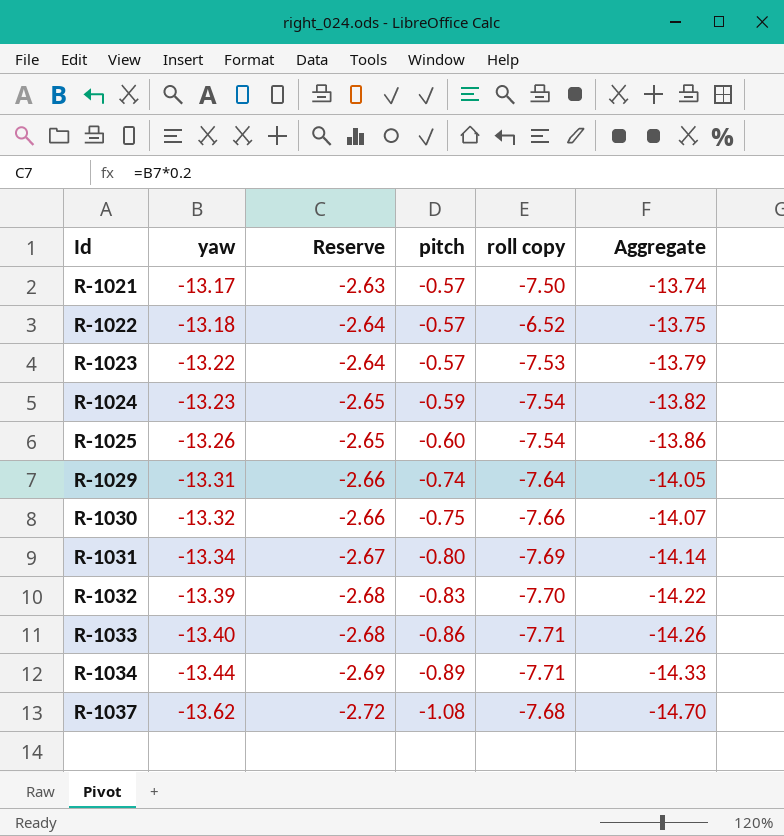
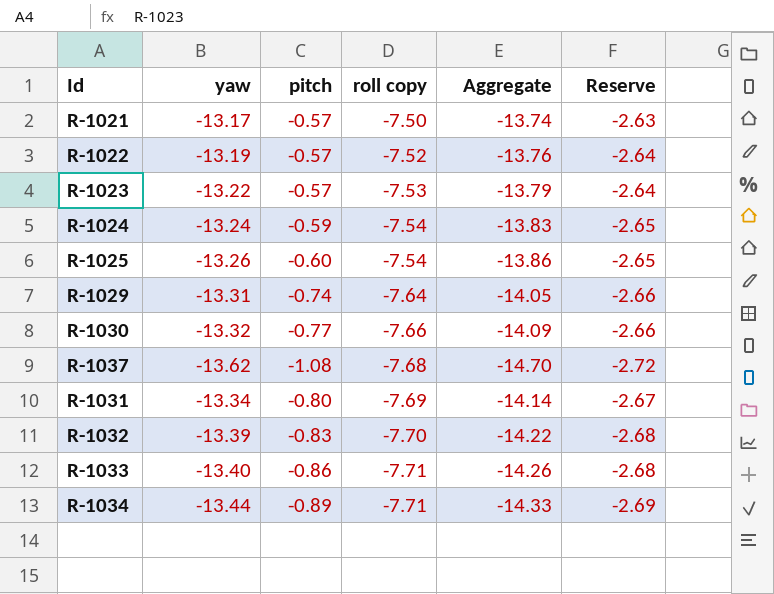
row order: Id ascending -> roll copy descending
column Reserve | position: 3 -> 6
R-1022 | yaw: -13.18 -> -13.19
R-1022 | roll copy: -6.52 -> -7.52
R-1022 | Aggregate: -13.75 -> -13.76
R-1024 | yaw: -13.23 -> -13.24
R-1024 | Aggregate: -13.82 -> -13.83
R-1030 | pitch: -0.75 -> -0.77
R-1030 | Aggregate: -14.07 -> -14.09

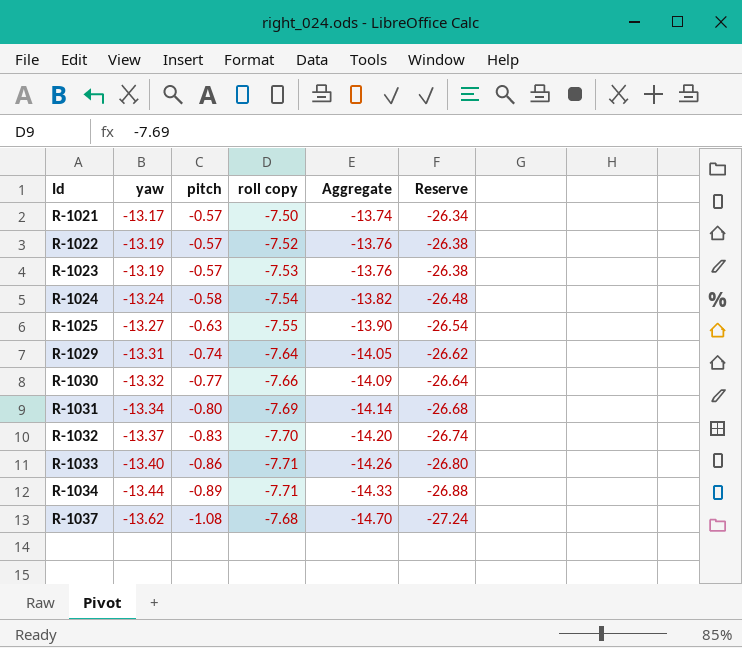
row order: roll copy descending -> Id ascending
column Reserve | formula: [yaw] * 0.2 -> [yaw] * 2
R-1023 | yaw: -13.22 -> -13.19
R-1023 | Aggregate: -13.79 -> -13.76
R-1024 | pitch: -0.59 -> -0.58
R-1024 | Aggregate: -13.83 -> -13.82
R-1025 | yaw: -13.26 -> -13.27
R-1025 | pitch: -0.60 -> -0.63
R-1025 | roll copy: -7.54 -> -7.55
R-1025 | Aggregate: -13.86 -> -13.90
R-1032 | yaw: -13.39 -> -13.37
R-1032 | Aggregate: -14.22 -> -14.20

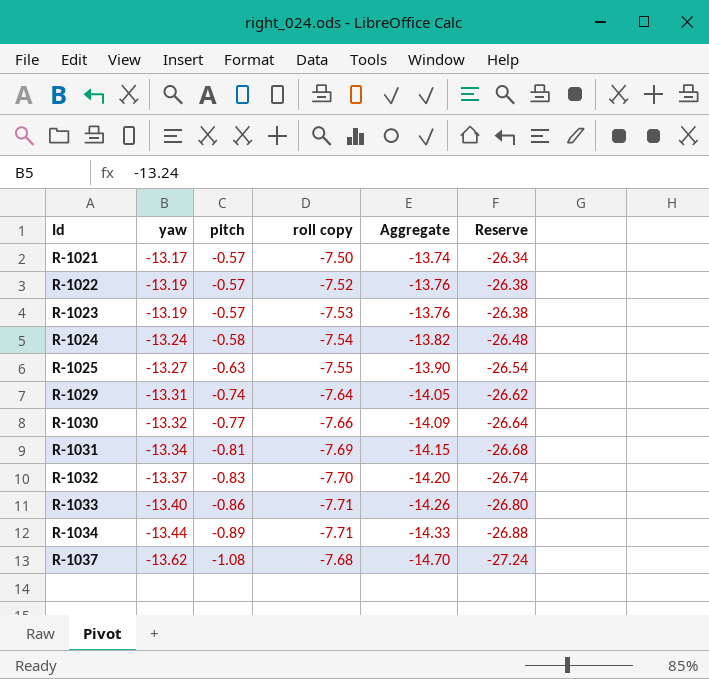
R-1031 | pitch: -0.80 -> -0.81
R-1031 | Aggregate: -14.14 -> -14.15

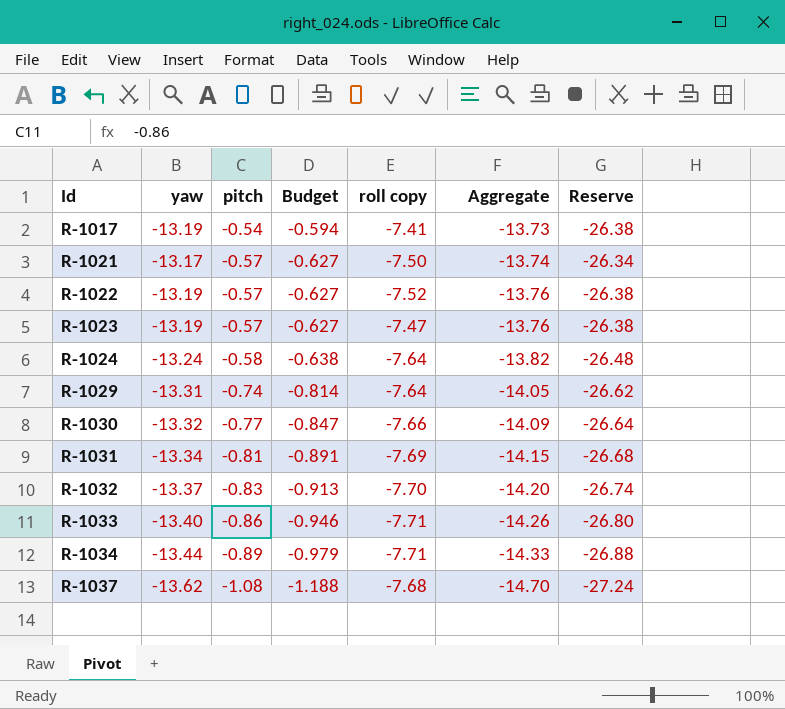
column Budget | formula: none -> [pitch] * 1.1
row R-1025: -13.27 | -0.63 | -7.55 | -13.90 | -26.54 -> none
row R-1017: none -> -13.19 | -0.54 | -0.594 | -7.41 | -13.73 | -26.38
R-1023 | roll copy: -7.53 -> -7.47
R-1024 | roll copy: -7.54 -> -7.64

